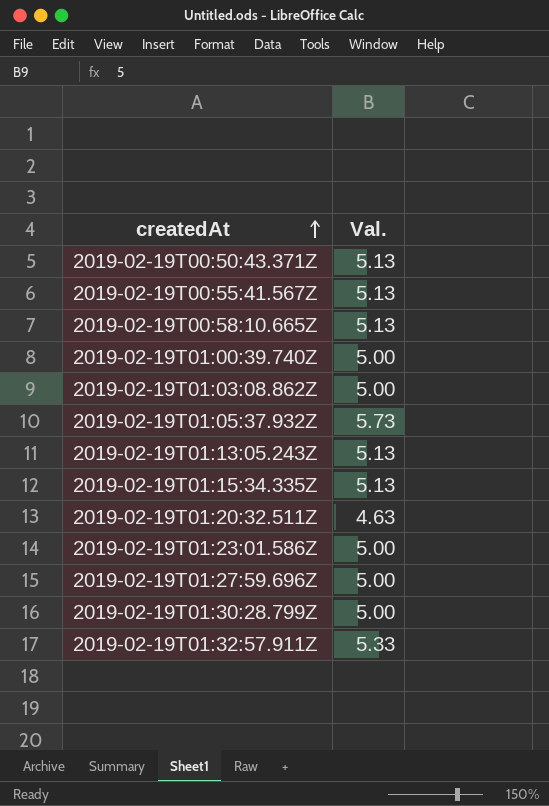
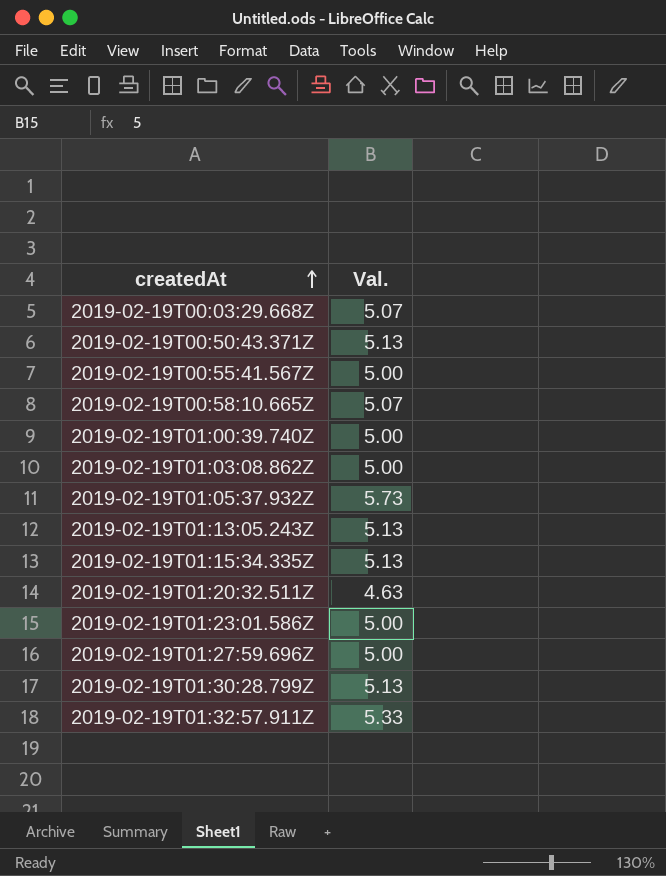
row 2019-02-19T00:03:29.668Z: none -> 5.07
2019-02-19T00:55:41.567Z | Val.: 5.13 -> 5.00
2019-02-19T00:58:10.665Z | Val.: 5.13 -> 5.07
2019-02-19T01:30:28.799Z | Val.: 5.00 -> 5.13

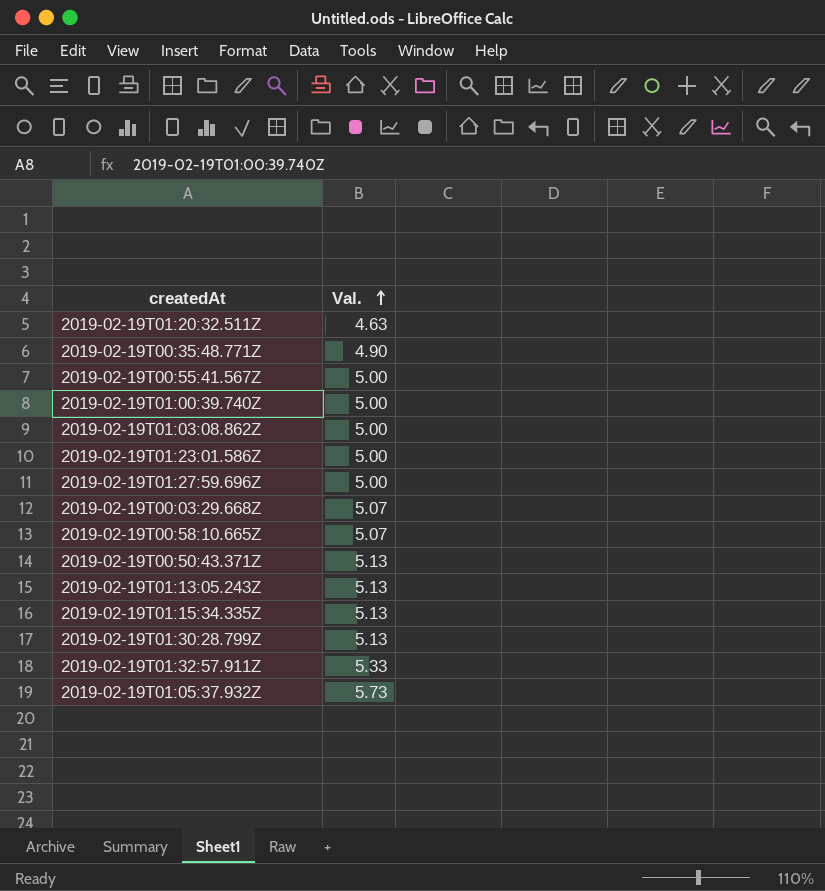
row order: createdAt ascending -> Val. ascending
row 2019-02-19T00:35:48.771Z: none -> 4.90

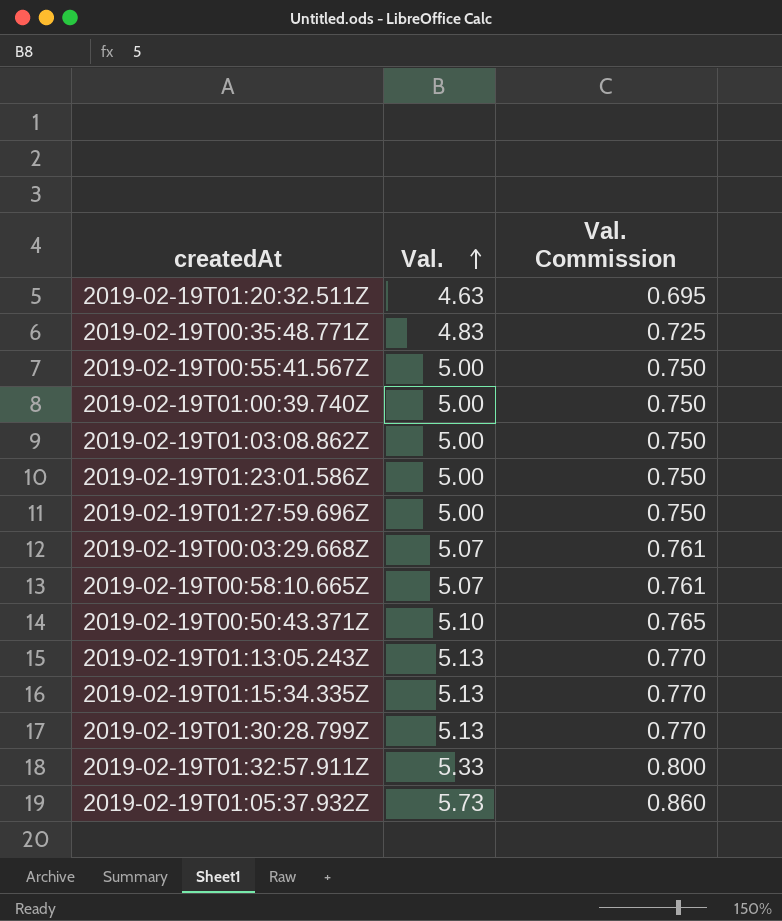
column Val. Commission | formula: none -> [Val.] * 0.15
2019-02-19T00:35:48.771Z | Val.: 4.90 -> 4.83
2019-02-19T00:50:43.371Z | Val.: 5.13 -> 5.10

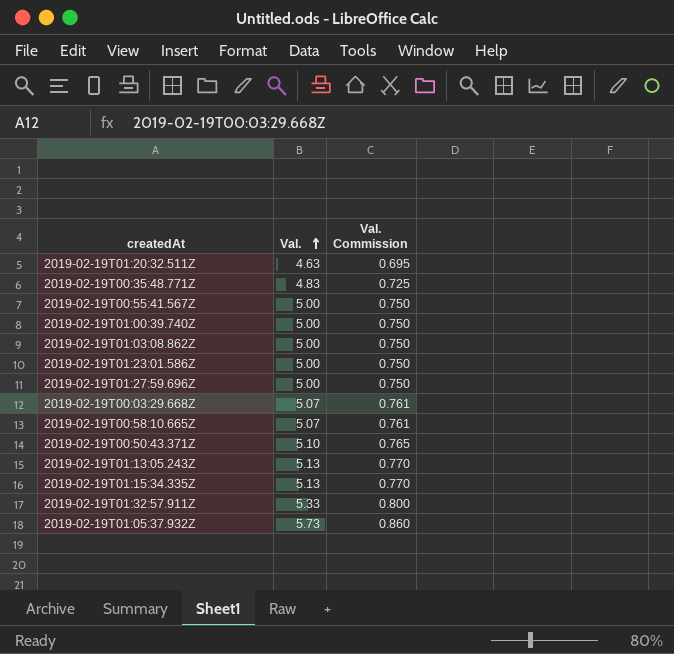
row 2019-02-19T01:30:28.799Z: 5.13 | 0.770 -> none

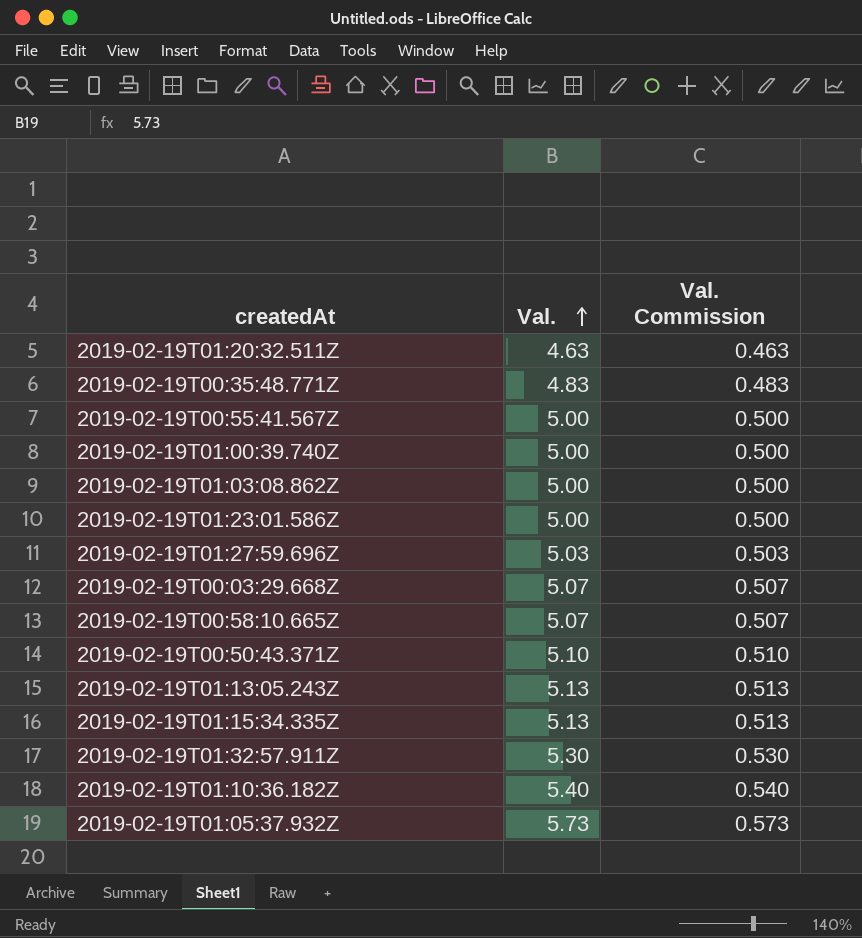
column Val. Commission | formula: [Val.] * 0.15 -> [Val.] * 0.1
2019-02-19T01:27:59.696Z | Val.: 5.00 -> 5.03
2019-02-19T01:32:57.911Z | Val.: 5.33 -> 5.30
row 2019-02-19T01:10:36.182Z: none -> 5.40 | 0.540

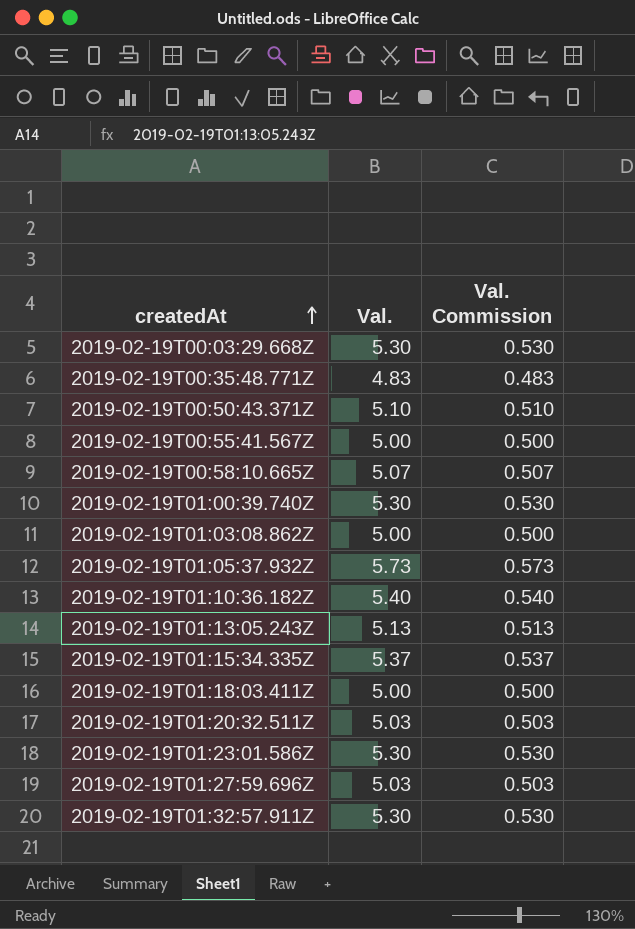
row order: Val. ascending -> createdAt ascending
2019-02-19T00:03:29.668Z | Val.: 5.07 -> 5.30
2019-02-19T00:03:29.668Z | Val. Commission: 0.507 -> 0.530
2019-02-19T01:00:39.740Z | Val.: 5.00 -> 5.30
2019-02-19T01:00:39.740Z | Val. Commission: 0.500 -> 0.530
2019-02-19T01:15:34.335Z | Val.: 5.13 -> 5.37
2019-02-19T01:15:34.335Z | Val. Commission: 0.513 -> 0.537
row 2019-02-19T01:18:03.411Z: none -> 5.00 | 0.500
2019-02-19T01:20:32.511Z | Val.: 4.63 -> 5.03
2019-02-19T01:20:32.511Z | Val. Commission: 0.463 -> 0.503
2019-02-19T01:23:01.586Z | Val.: 5.00 -> 5.30
2019-02-19T01:23:01.586Z | Val. Commission: 0.500 -> 0.530

